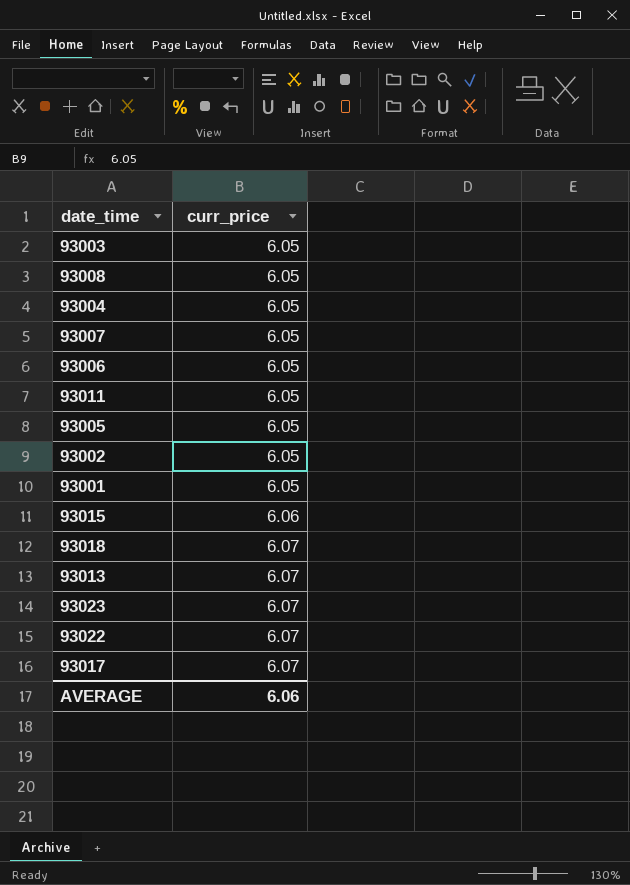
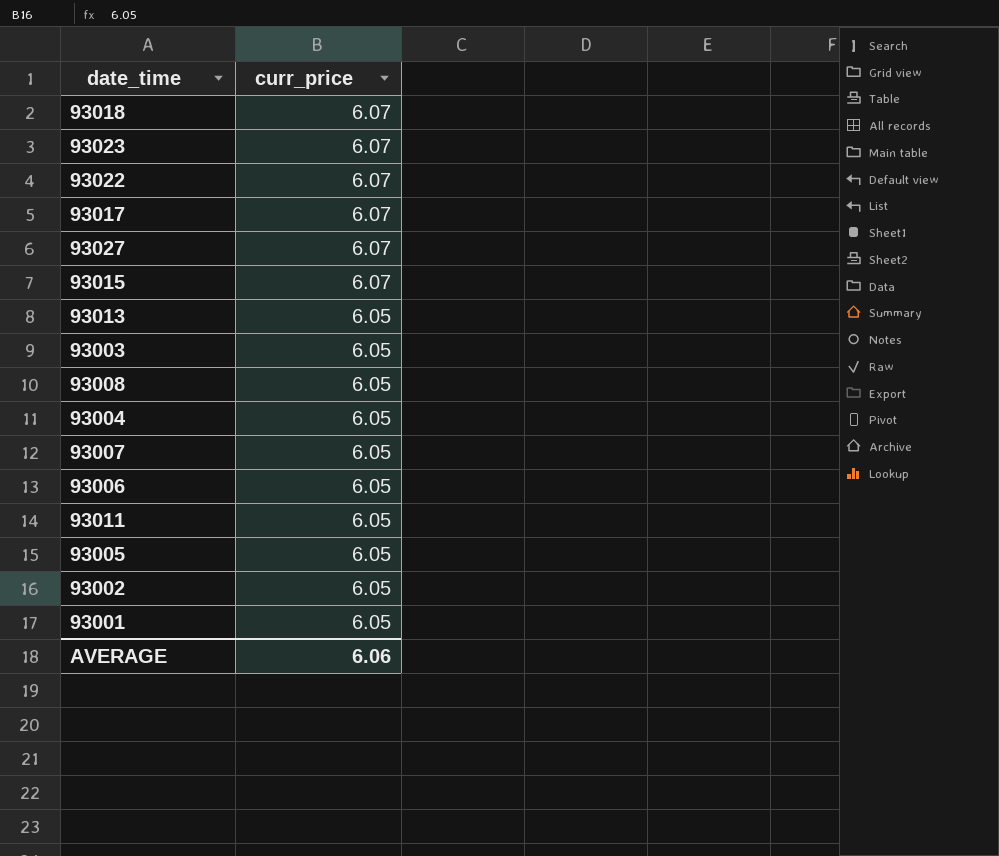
row order: curr_price ascending -> curr_price descending
row 93027: none -> 6.07
93015 | curr_price: 6.06 -> 6.07
93013 | curr_price: 6.07 -> 6.05

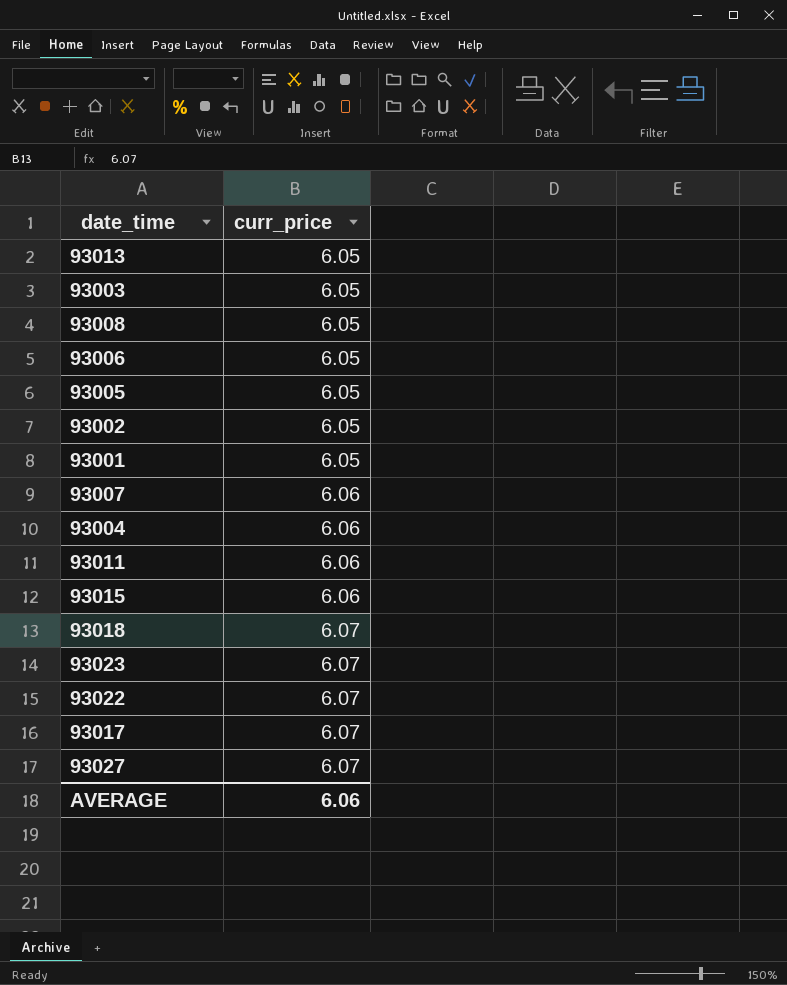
row order: curr_price descending -> curr_price ascending
93007 | curr_price: 6.05 -> 6.06
93004 | curr_price: 6.05 -> 6.06
93011 | curr_price: 6.05 -> 6.06
93015 | curr_price: 6.07 -> 6.06

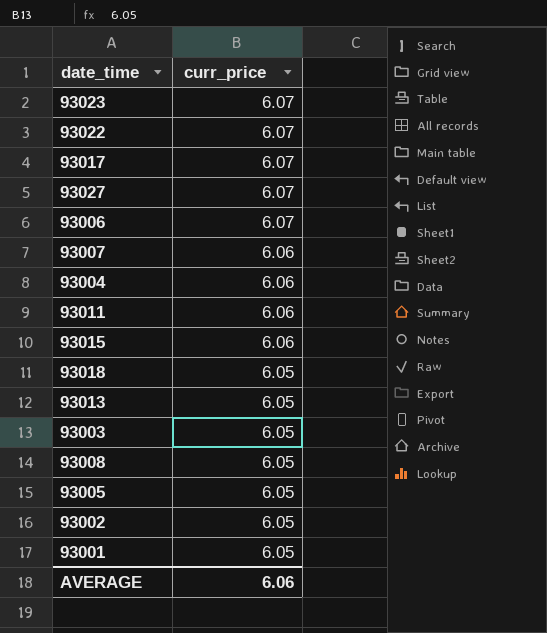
row order: curr_price ascending -> curr_price descending
93006 | curr_price: 6.05 -> 6.07
93018 | curr_price: 6.07 -> 6.05

